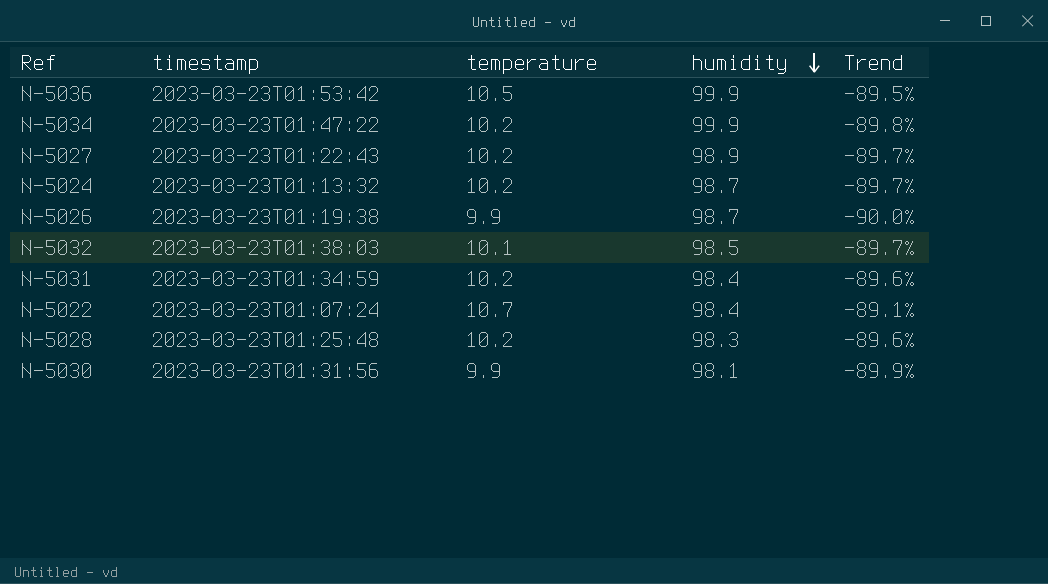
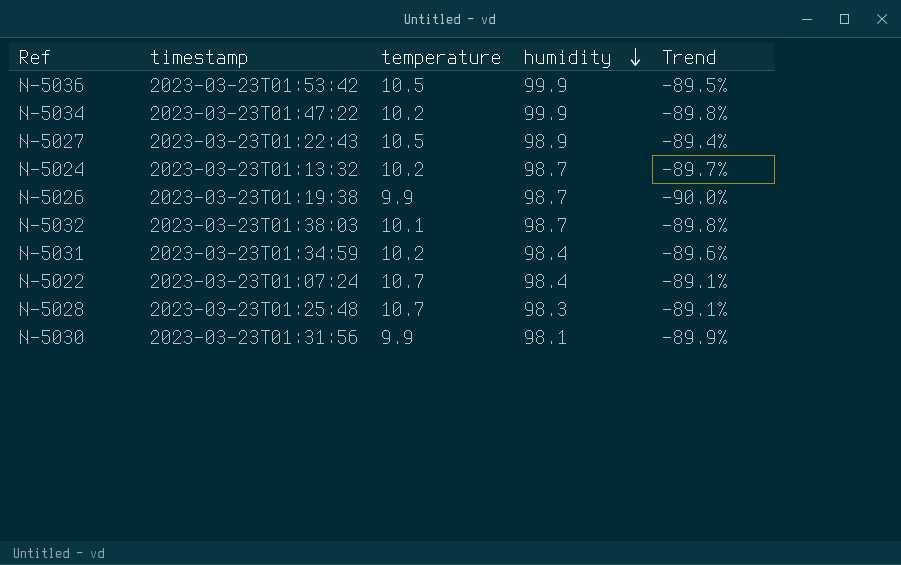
N-5027 | temperature: 10.2 -> 10.5
N-5027 | Trend: -89.7% -> -89.4%
N-5032 | humidity: 98.5 -> 98.7
N-5032 | Trend: -89.7% -> -89.8%
N-5028 | temperature: 10.2 -> 10.7
N-5028 | Trend: -89.6% -> -89.1%

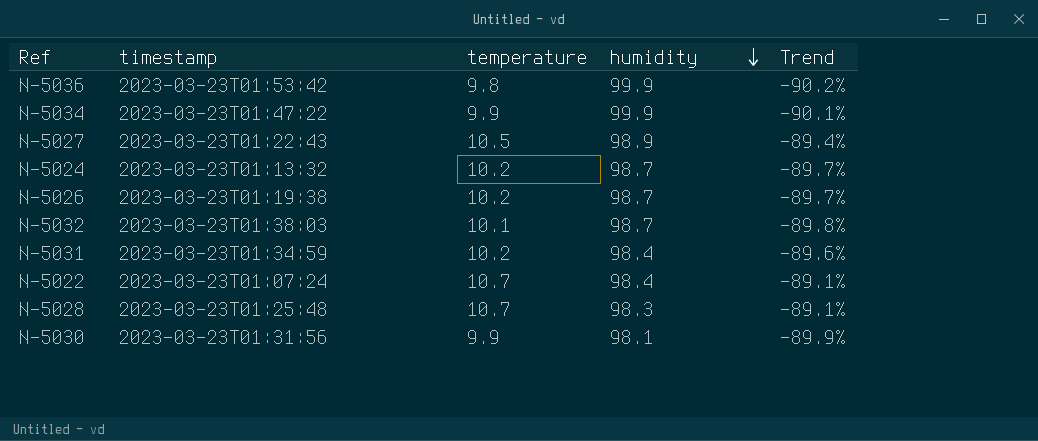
N-5036 | temperature: 10.5 -> 9.8
N-5036 | Trend: -89.5% -> -90.2%
N-5034 | temperature: 10.2 -> 9.9
N-5034 | Trend: -89.8% -> -90.1%
N-5026 | temperature: 9.9 -> 10.2
N-5026 | Trend: -90.0% -> -89.7%

